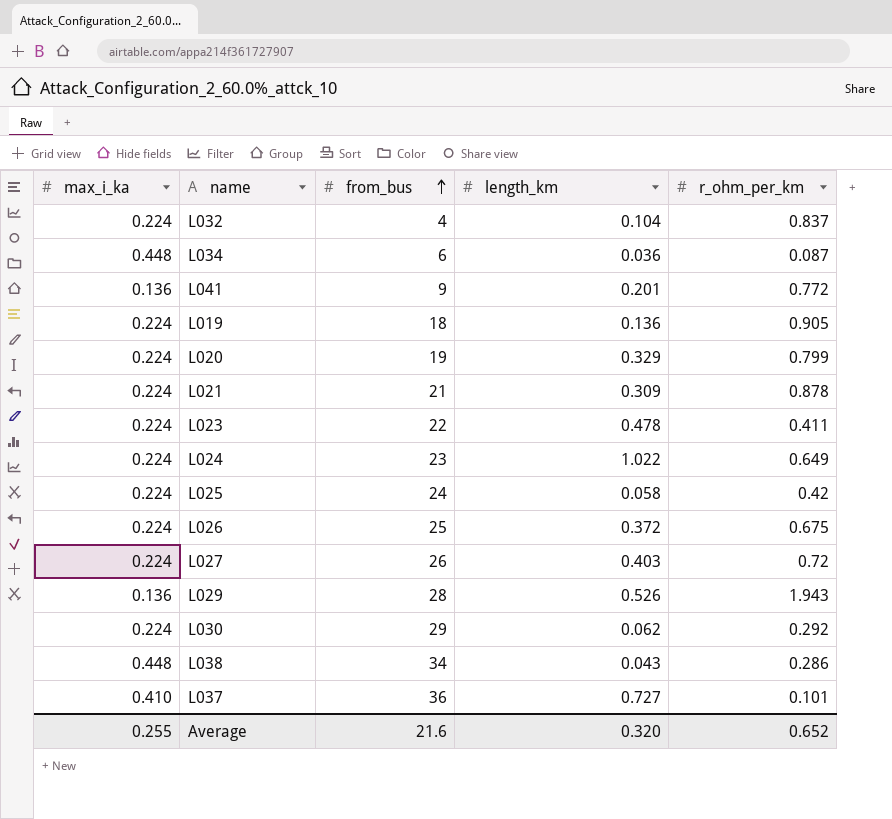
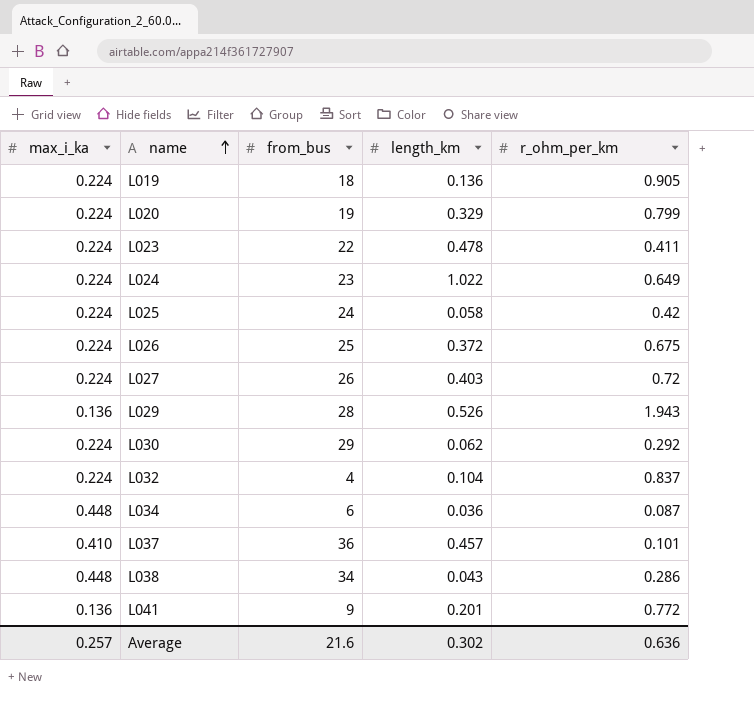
row order: from_bus ascending -> name ascending
row L021: 0.224 | 21 | 0.309 | 0.878 -> none
L037 | length_km: 0.727 -> 0.457
Average | max_i_ka: 0.255 -> 0.257
Average | length_km: 0.320 -> 0.302
Average | r_ohm_per_km: 0.652 -> 0.636

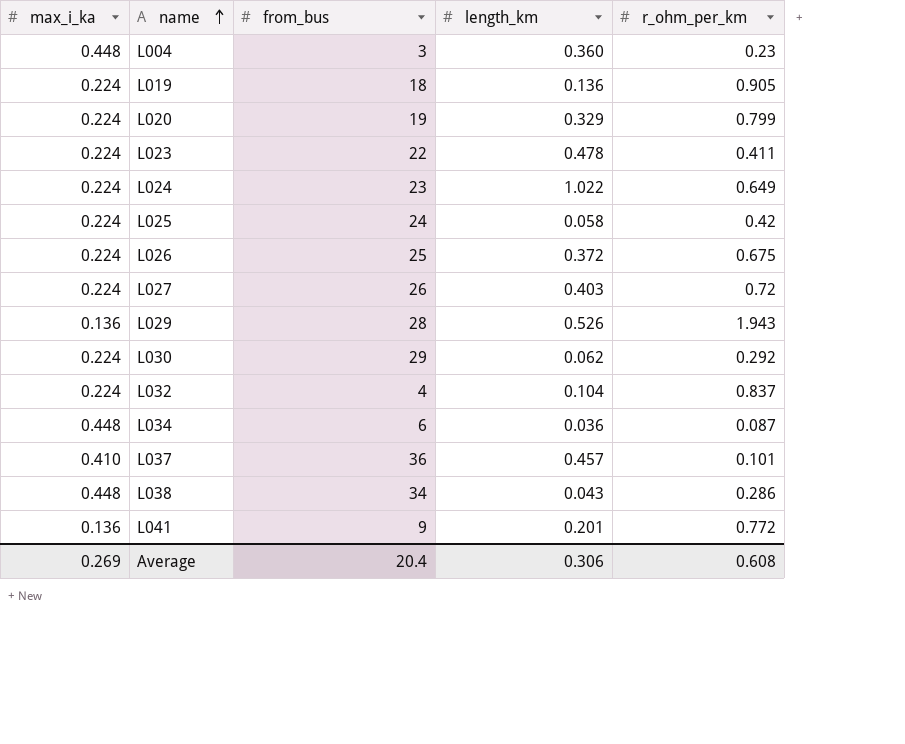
row L004: none -> 0.448 | 3 | 0.360 | 0.23
Average | max_i_ka: 0.257 -> 0.269
Average | from_bus: 21.6 -> 20.4
Average | length_km: 0.302 -> 0.306
Average | r_ohm_per_km: 0.636 -> 0.608

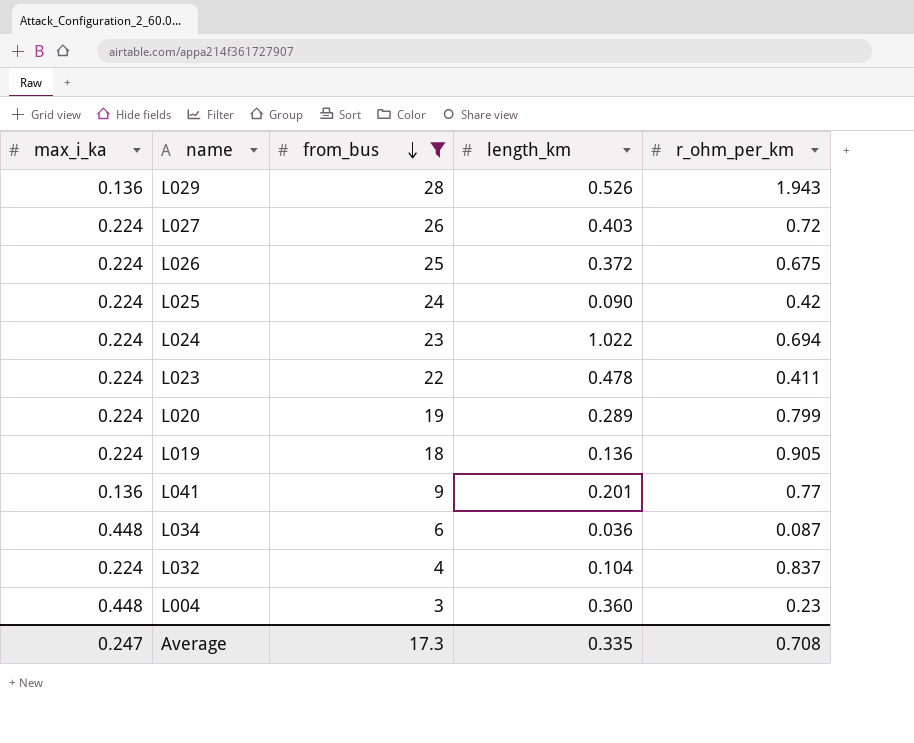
filter: none -> from_bus <= 28
row order: name ascending -> from_bus descending
L025 | length_km: 0.058 -> 0.090
L024 | r_ohm_per_km: 0.649 -> 0.694
L020 | length_km: 0.329 -> 0.289
L041 | r_ohm_per_km: 0.772 -> 0.77
Average | max_i_ka: 0.269 -> 0.247
Average | from_bus: 20.4 -> 17.3
Average | length_km: 0.306 -> 0.335
Average | r_ohm_per_km: 0.608 -> 0.708

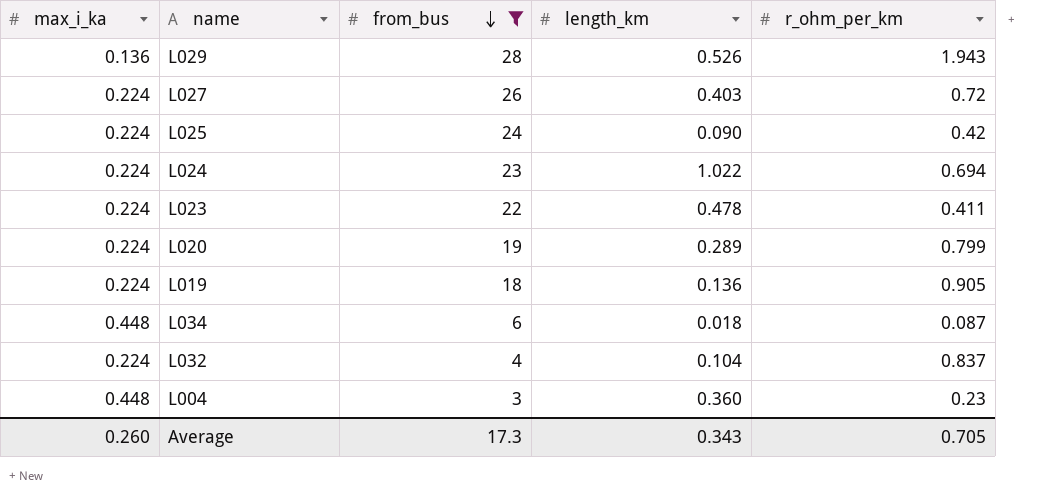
row L026: 0.224 | 25 | 0.372 | 0.675 -> none
row L041: 0.136 | 9 | 0.201 | 0.77 -> none
L034 | length_km: 0.036 -> 0.018
Average | max_i_ka: 0.247 -> 0.260
Average | length_km: 0.335 -> 0.343
Average | r_ohm_per_km: 0.708 -> 0.705

